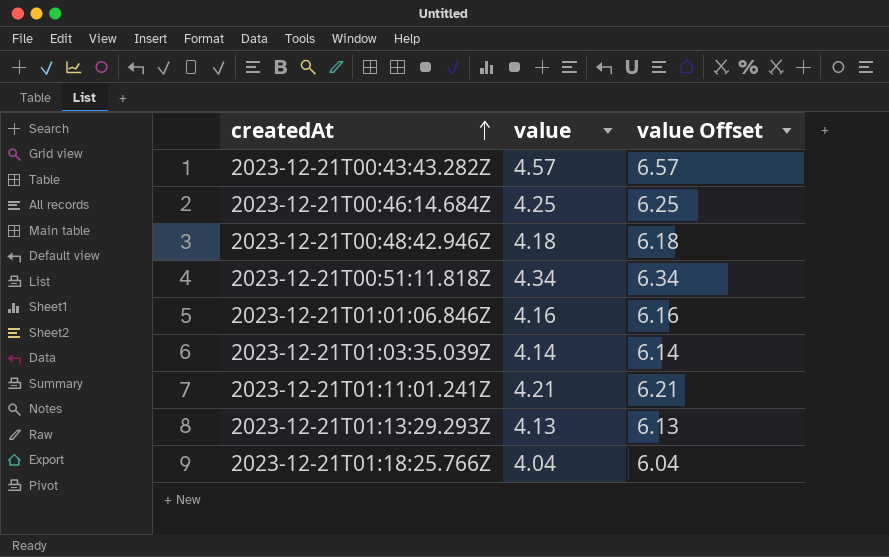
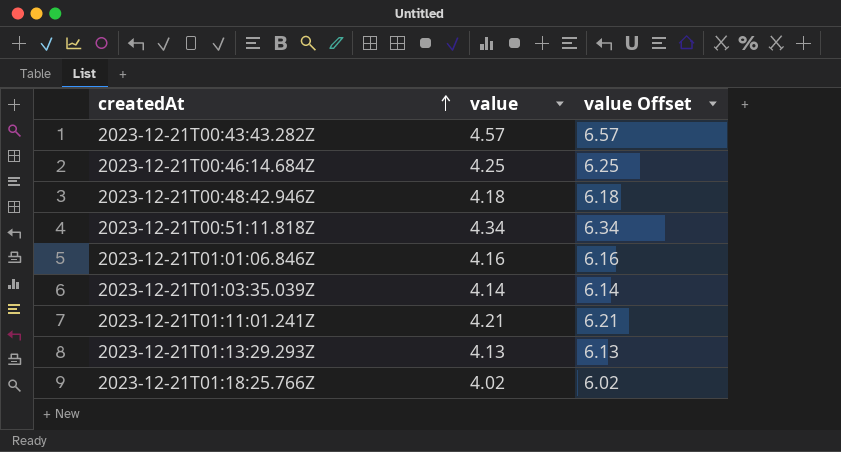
2023-12-21T01:18:25.766Z | value: 4.04 -> 4.02
2023-12-21T01:18:25.766Z | value Offset: 6.04 -> 6.02

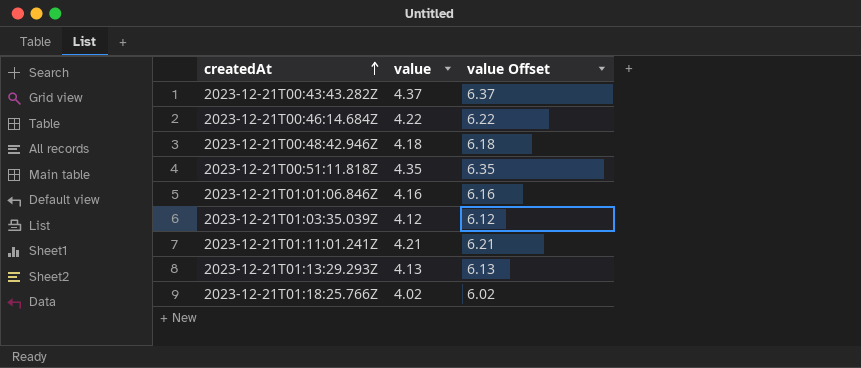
2023-12-21T00:43:43.282Z | value: 4.57 -> 4.37
2023-12-21T00:43:43.282Z | value Offset: 6.57 -> 6.37
2023-12-21T00:46:14.684Z | value: 4.25 -> 4.22
2023-12-21T00:46:14.684Z | value Offset: 6.25 -> 6.22
2023-12-21T00:51:11.818Z | value: 4.34 -> 4.35
2023-12-21T00:51:11.818Z | value Offset: 6.34 -> 6.35
2023-12-21T01:03:35.039Z | value: 4.14 -> 4.12
2023-12-21T01:03:35.039Z | value Offset: 6.14 -> 6.12

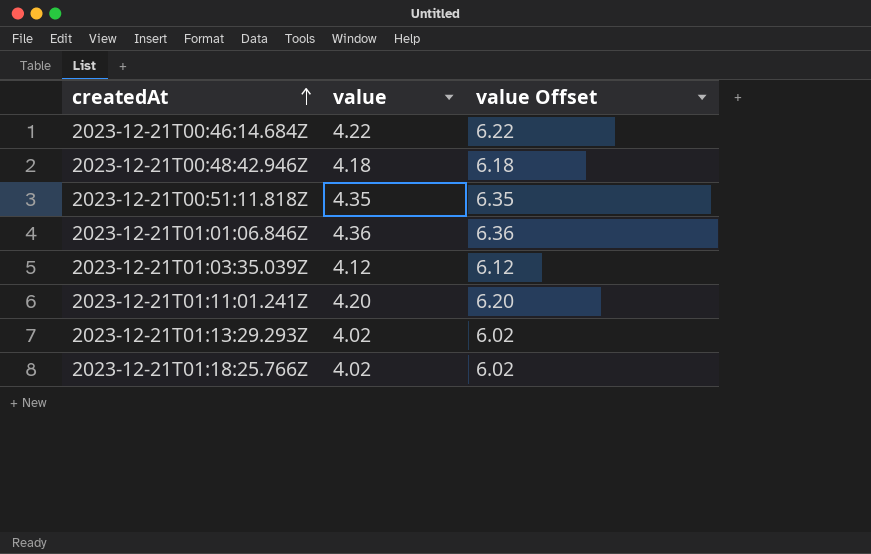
row 2023-12-21T00:43:43.282Z: 4.37 | 6.37 -> none
2023-12-21T01:01:06.846Z | value: 4.16 -> 4.36
2023-12-21T01:01:06.846Z | value Offset: 6.16 -> 6.36
2023-12-21T01:11:01.241Z | value: 4.21 -> 4.20
2023-12-21T01:11:01.241Z | value Offset: 6.21 -> 6.20
2023-12-21T01:13:29.293Z | value: 4.13 -> 4.02
2023-12-21T01:13:29.293Z | value Offset: 6.13 -> 6.02

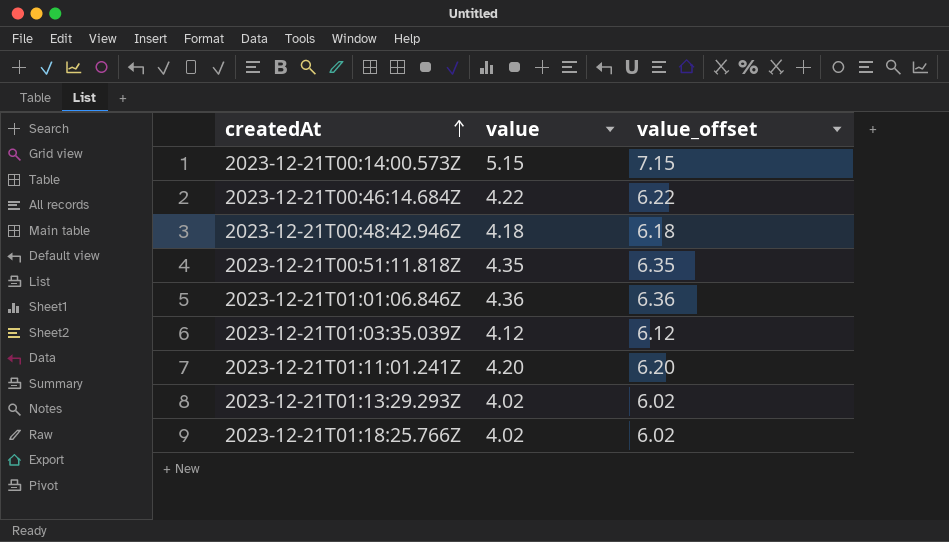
column name: value Offset -> value_offset
row 2023-12-21T00:14:00.573Z: none -> 5.15 | 7.15

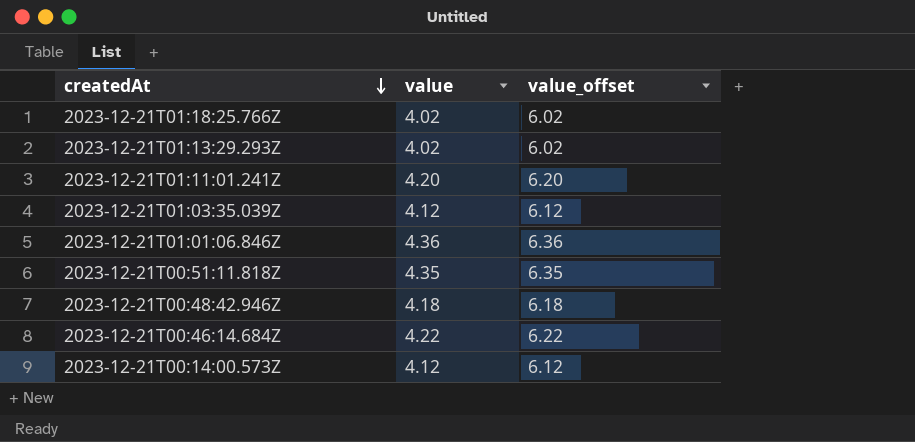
row order: createdAt ascending -> createdAt descending
2023-12-21T00:14:00.573Z | value: 5.15 -> 4.12
2023-12-21T00:14:00.573Z | value_offset: 7.15 -> 6.12

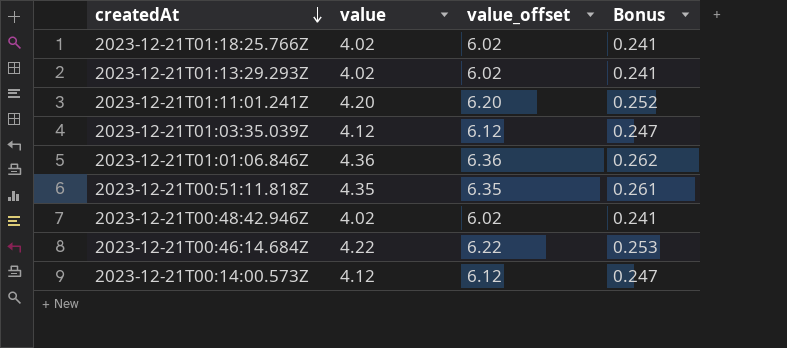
column Bonus | formula: none -> [value] * 0.06
2023-12-21T00:48:42.946Z | value: 4.18 -> 4.02
2023-12-21T00:48:42.946Z | value_offset: 6.18 -> 6.02

